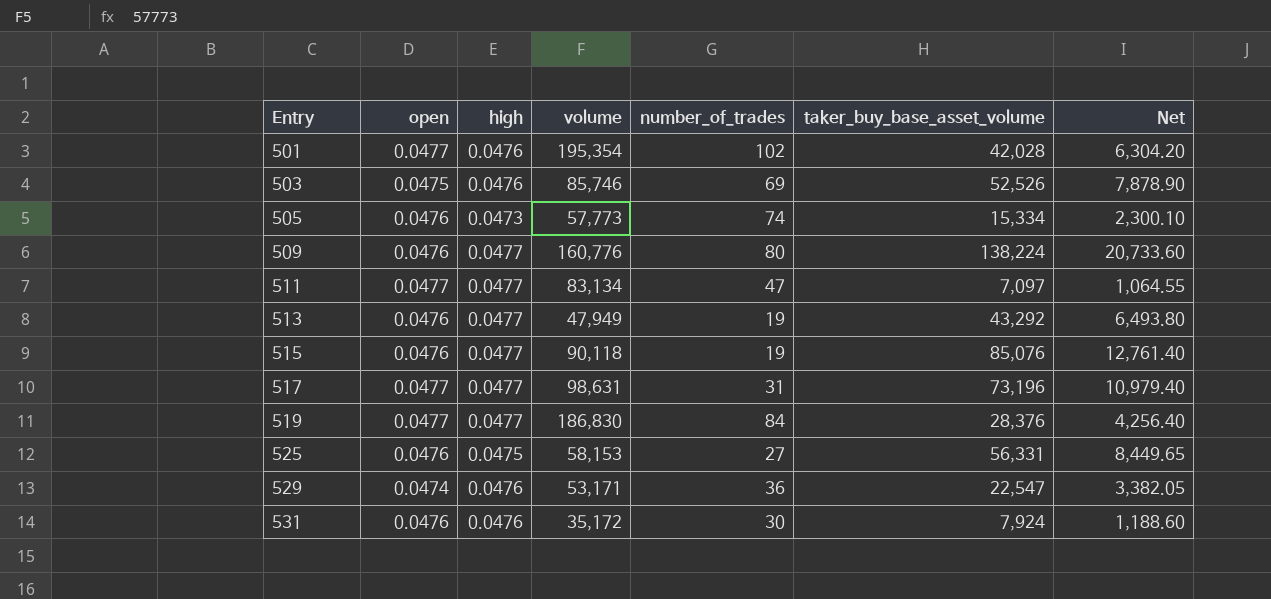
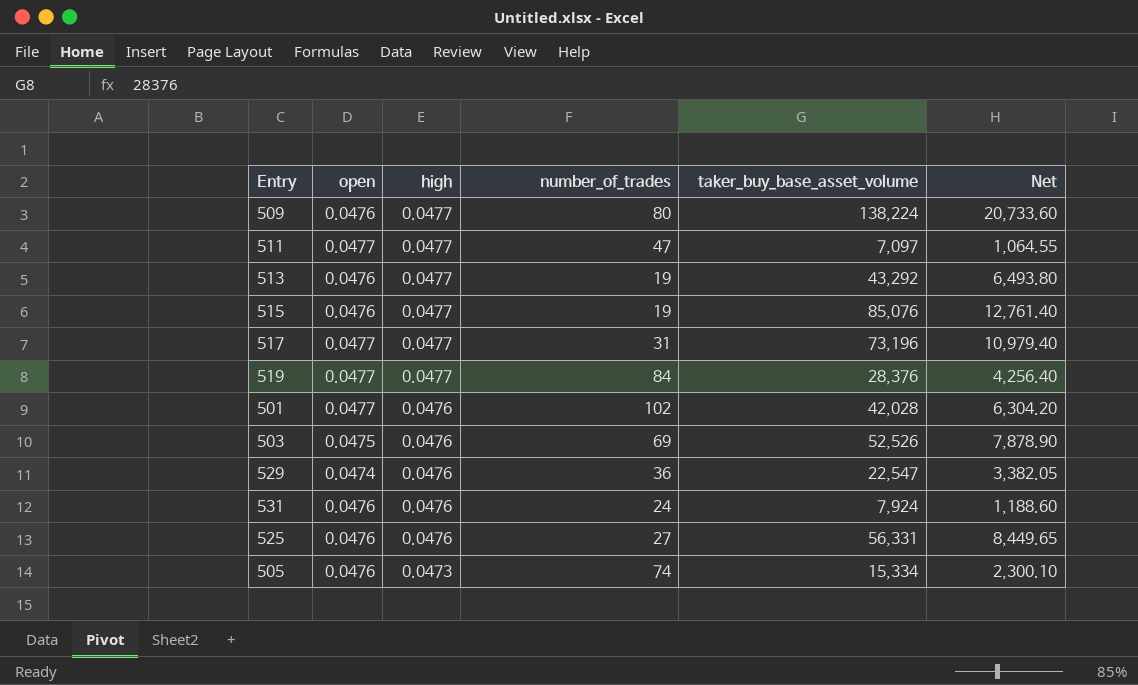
row order: Entry ascending -> high descending
column volume | position: 4 -> none
531 | number_of_trades: 30 -> 24
525 | high: 0.0475 -> 0.0476

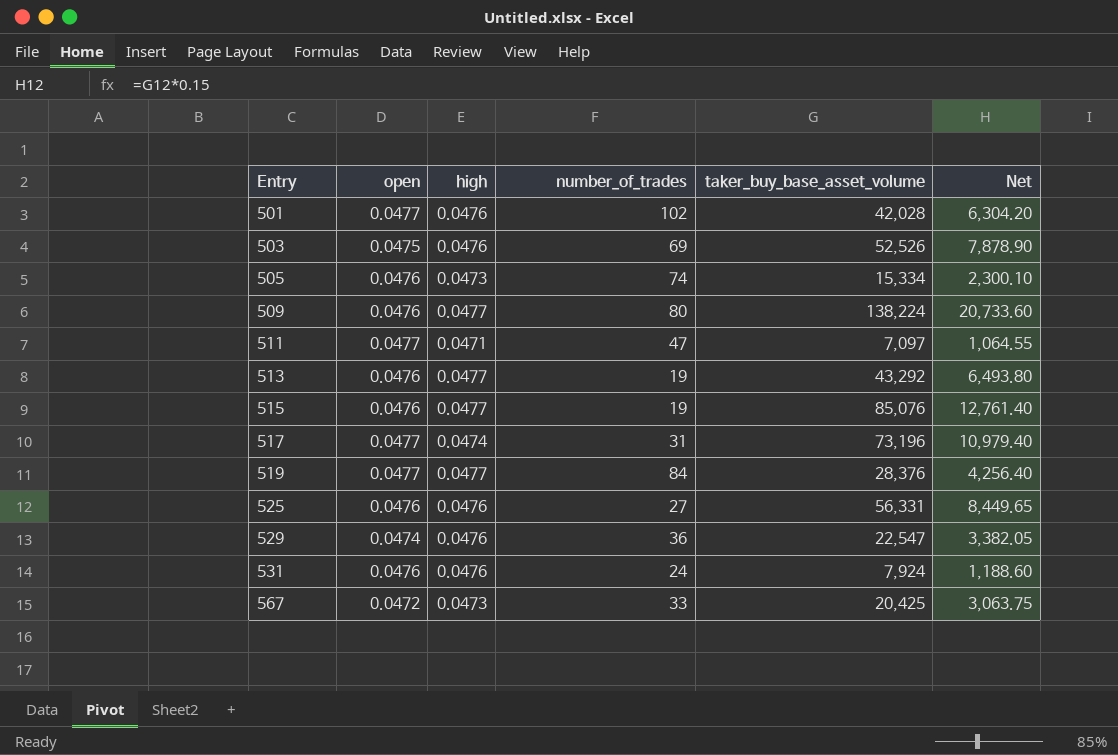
row order: high descending -> Entry ascending
511 | high: 0.0477 -> 0.0471
517 | high: 0.0477 -> 0.0474
row 567: none -> 0.0472 | 0.0473 | 33 | 20,425 | 3,063.75

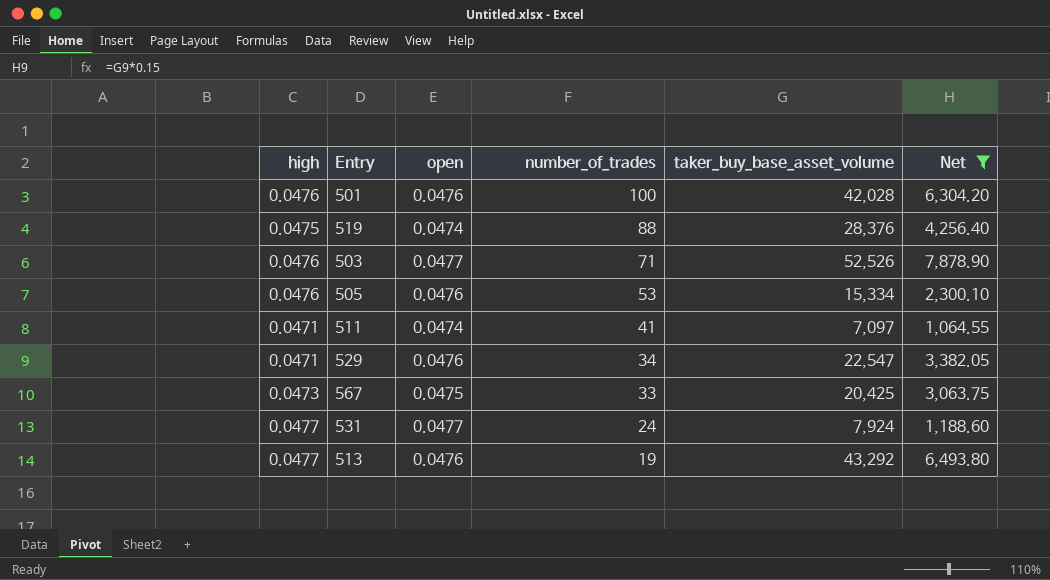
filter: none -> Net <= 7,878.90
row order: Entry ascending -> number_of_trades descending
column high | position: 3 -> 1
501 | open: 0.0477 -> 0.0476
501 | number_of_trades: 102 -> 100
519 | high: 0.0477 -> 0.0475
519 | open: 0.0477 -> 0.0474
519 | number_of_trades: 84 -> 88
503 | open: 0.0475 -> 0.0477
503 | number_of_trades: 69 -> 71
505 | high: 0.0473 -> 0.0476
505 | number_of_trades: 74 -> 53
511 | open: 0.0477 -> 0.0474
511 | number_of_trades: 47 -> 41
529 | high: 0.0476 -> 0.0471
529 | open: 0.0474 -> 0.0476
529 | number_of_trades: 36 -> 34
567 | open: 0.0472 -> 0.0475
531 | high: 0.0476 -> 0.0477
531 | open: 0.0476 -> 0.0477

